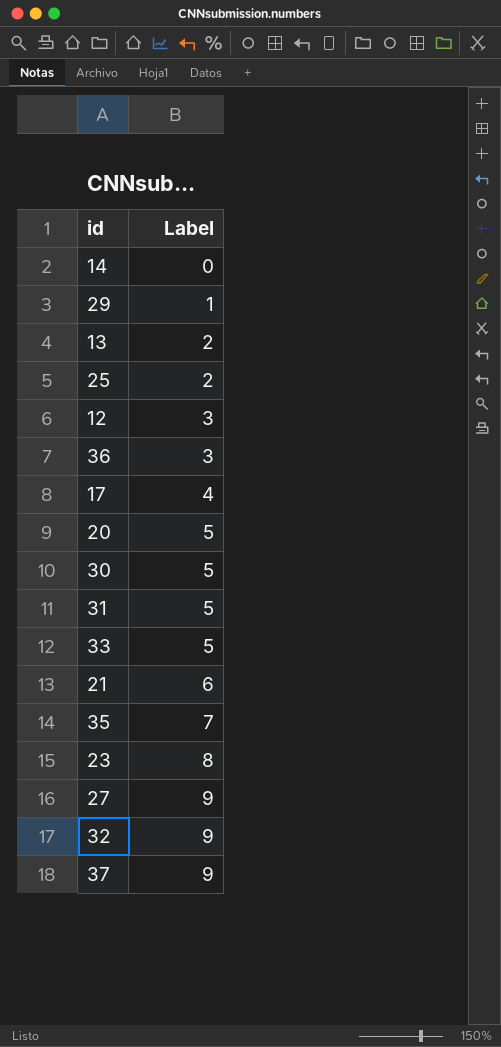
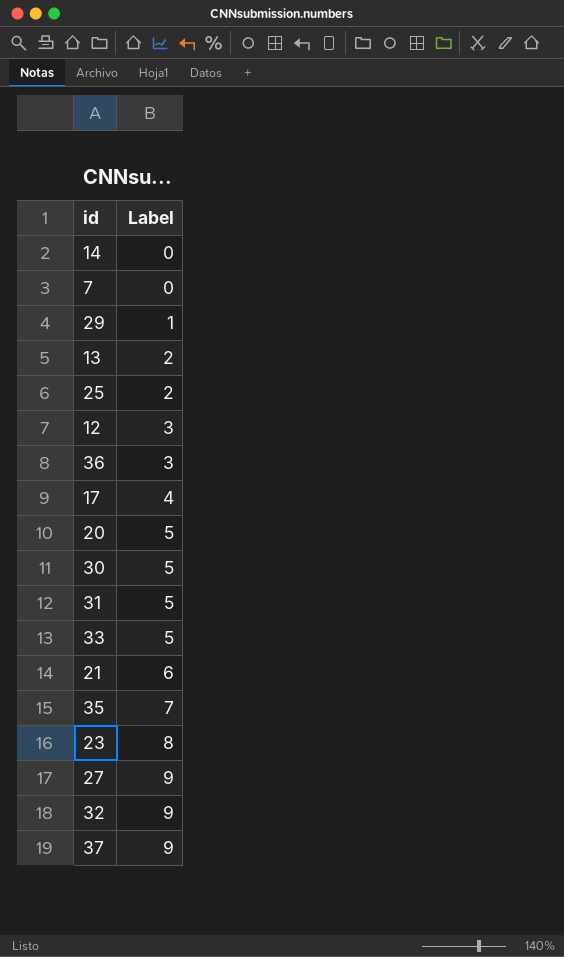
row 7: none -> 0

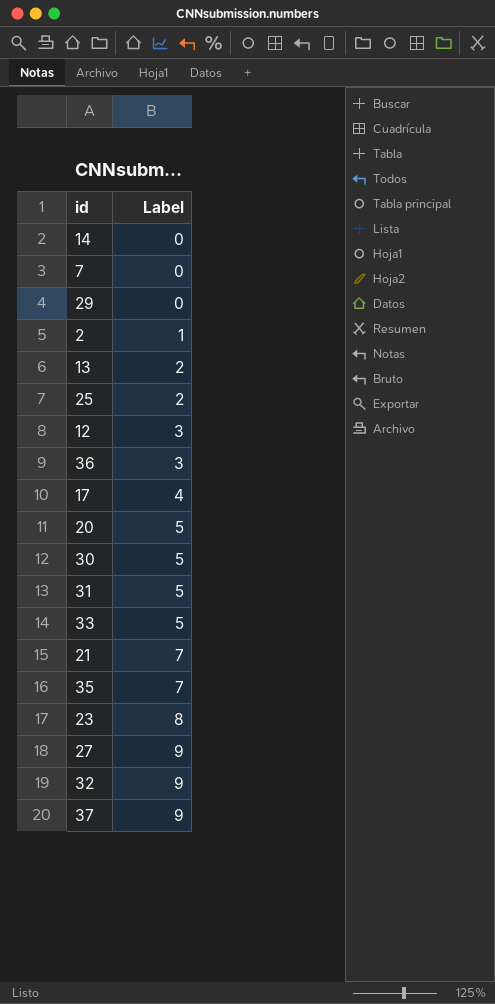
29 | Label: 1 -> 0
row 2: none -> 1
21 | Label: 6 -> 7

